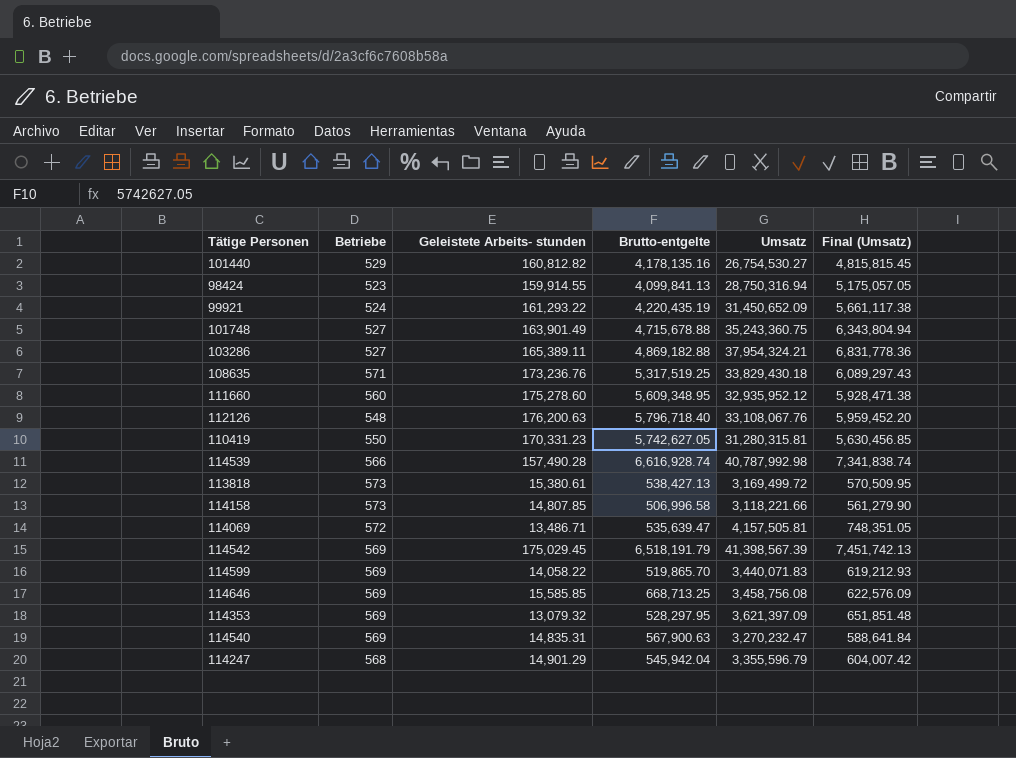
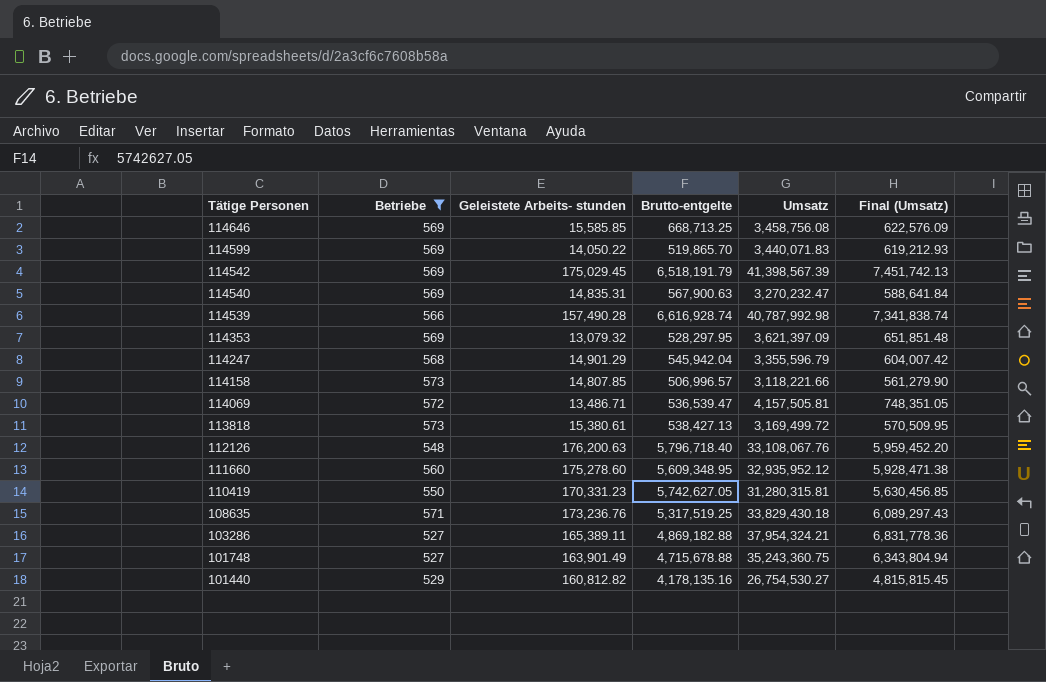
filter: none -> Betriebe >= 527
row order: none -> Tätige Personen descending
114599 | Geleistete Arbeits- stunden: 14,058.22 -> 14,050.22
114158 | Brutto-entgelte: 506,996.58 -> 506,996.57
114069 | Brutto-entgelte: 535,639.47 -> 536,539.47

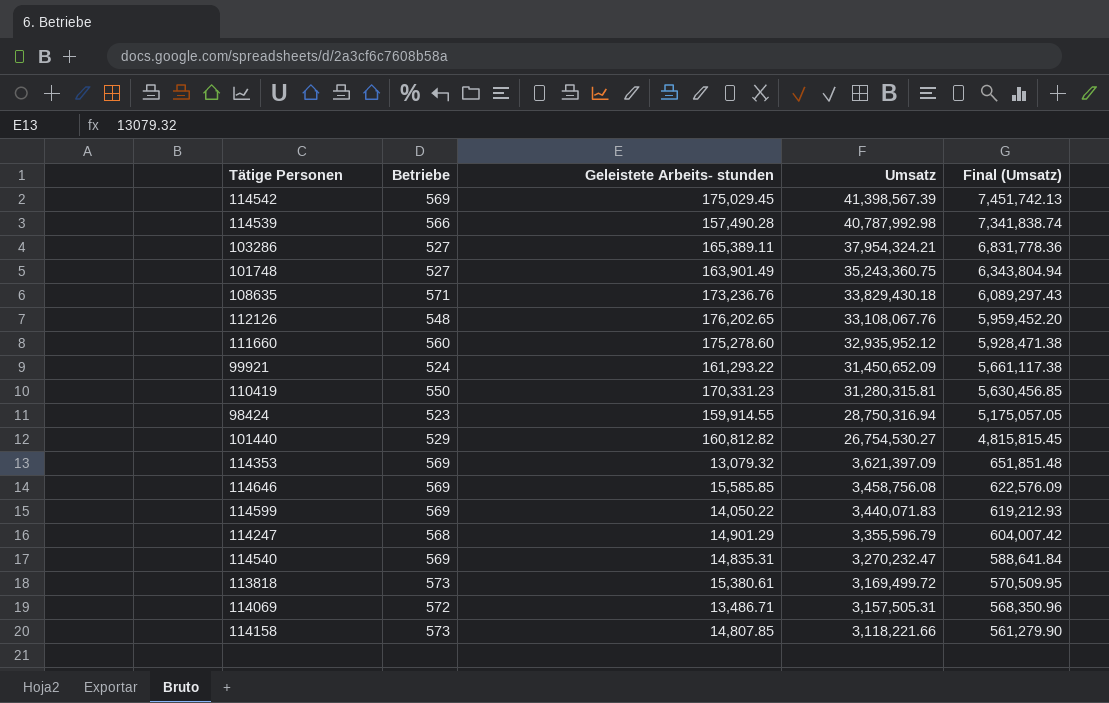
filter: Betriebe >= 527 -> none
row order: Tätige Personen descending -> Umsatz descending
column Brutto-entgelte | position: 4 -> none
112126 | Geleistete Arbeits- stunden: 176,200.63 -> 176,202.65
114069 | Umsatz: 4,157,505.81 -> 3,157,505.31
114069 | Final (Umsatz): 748,351.05 -> 568,350.96

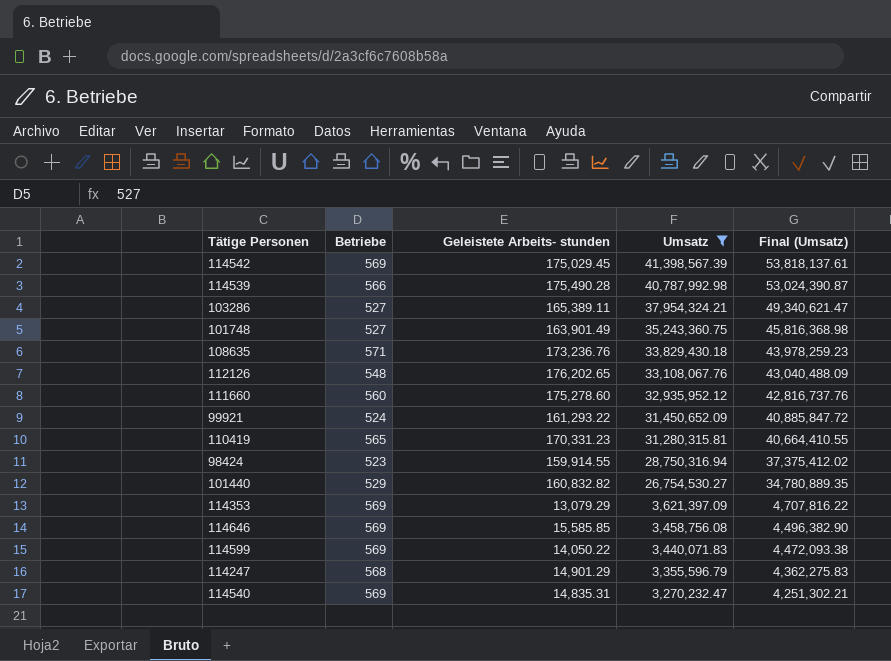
filter: none -> Umsatz >= 3,270,232.47
column Final (Umsatz) | formula: [Umsatz] * 0.18 -> [Umsatz] * 1.3
114539 | Geleistete Arbeits- stunden: 157,490.28 -> 175,490.28
110419 | Betriebe: 550 -> 565
101440 | Geleistete Arbeits- stunden: 160,812.82 -> 160,832.82
114353 | Geleistete Arbeits- stunden: 13,079.32 -> 13,079.29

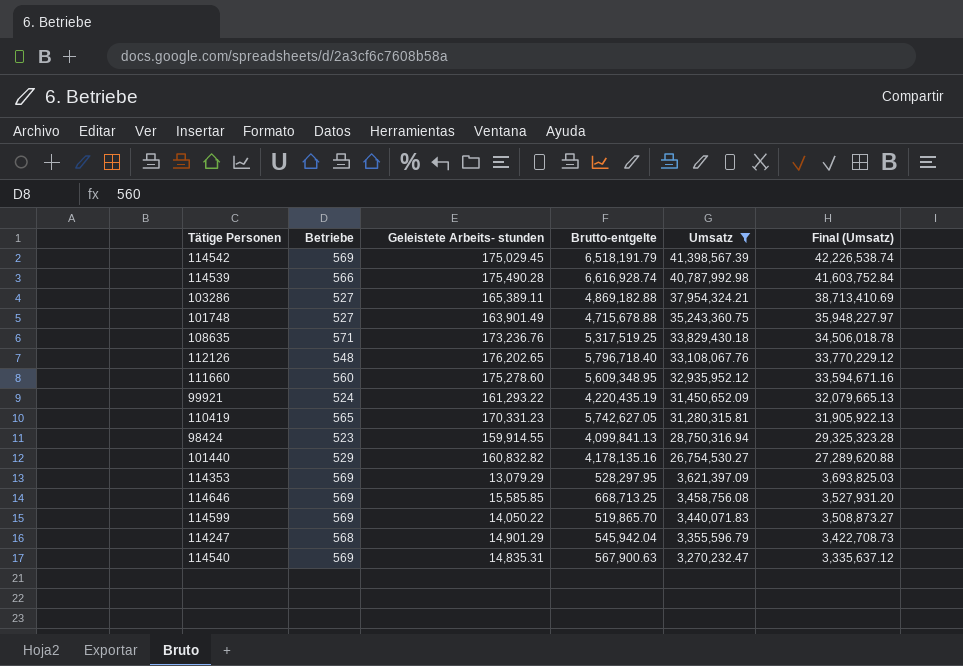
column Brutto-entgelte | position: none -> 4
column Final (Umsatz) | formula: [Umsatz] * 1.3 -> [Umsatz] * 1.02

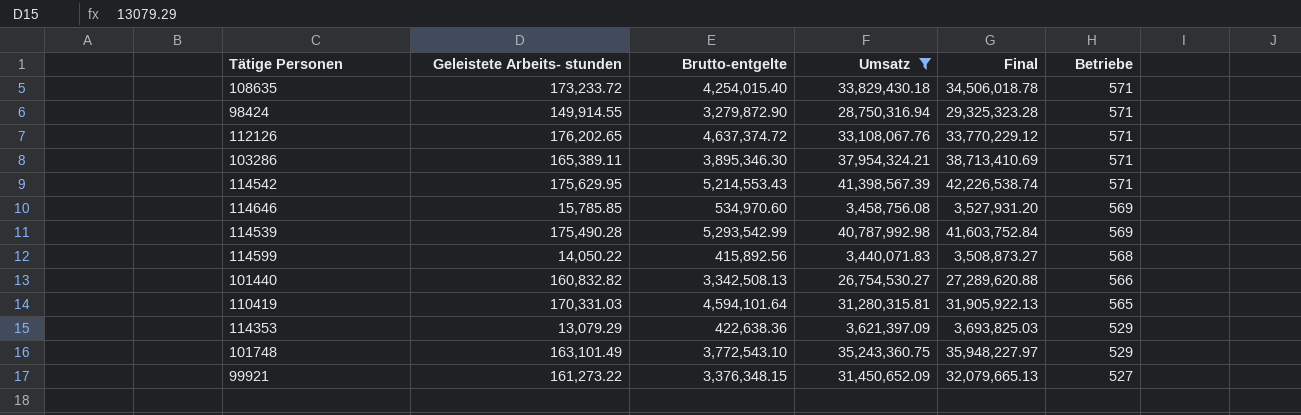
row order: Umsatz descending -> Betriebe descending
column name: Final (Umsatz) -> Final
column Betriebe | position: 2 -> 6
row 111660: 560 | 175,278.60 | 5,609,348.95 | 32,935,952.12 | 33,594,671.16 -> none
row 114247: 568 | 14,901.29 | 545,942.04 | 3,355,596.79 | 3,422,708.73 -> none
row 114540: 569 | 14,835.31 | 567,900.63 | 3,270,232.47 | 3,335,637.12 -> none
108635 | Geleistete Arbeits- stunden: 173,236.76 -> 173,233.72
108635 | Brutto-entgelte: 5,317,519.25 -> 4,254,015.40
98424 | Geleistete Arbeits- stunden: 159,914.55 -> 149,914.55
98424 | Brutto-entgelte: 4,099,841.13 -> 3,279,872.90
98424 | Betriebe: 523 -> 571
112126 | Brutto-entgelte: 5,796,718.40 -> 4,637,374.72
112126 | Betriebe: 548 -> 571
103286 | Brutto-entgelte: 4,869,182.88 -> 3,895,346.30
103286 | Betriebe: 527 -> 571
114542 | Geleistete Arbeits- stunden: 175,029.45 -> 175,629.95
114542 | Brutto-entgelte: 6,518,191.79 -> 5,214,553.43
114542 | Betriebe: 569 -> 571
114646 | Geleistete Arbeits- stunden: 15,585.85 -> 15,785.85
114646 | Brutto-entgelte: 668,713.25 -> 534,970.60
114539 | Brutto-entgelte: 6,616,928.74 -> 5,293,542.99
114539 | Betriebe: 566 -> 569
114599 | Brutto-entgelte: 519,865.70 -> 415,892.56
114599 | Betriebe: 569 -> 568
101440 | Brutto-entgelte: 4,178,135.16 -> 3,342,508.13
101440 | Betriebe: 529 -> 566
110419 | Geleistete Arbeits- stunden: 170,331.23 -> 170,331.03
110419 | Brutto-entgelte: 5,742,627.05 -> 4,594,101.64
114353 | Brutto-entgelte: 528,297.95 -> 422,638.36
114353 | Betriebe: 569 -> 529
101748 | Geleistete Arbeits- stunden: 163,901.49 -> 163,101.49
101748 | Brutto-entgelte: 4,715,678.88 -> 3,772,543.10
101748 | Betriebe: 527 -> 529
99921 | Geleistete Arbeits- stunden: 161,293.22 -> 161,273.22
99921 | Brutto-entgelte: 4,220,435.19 -> 3,376,348.15
99921 | Betriebe: 524 -> 527

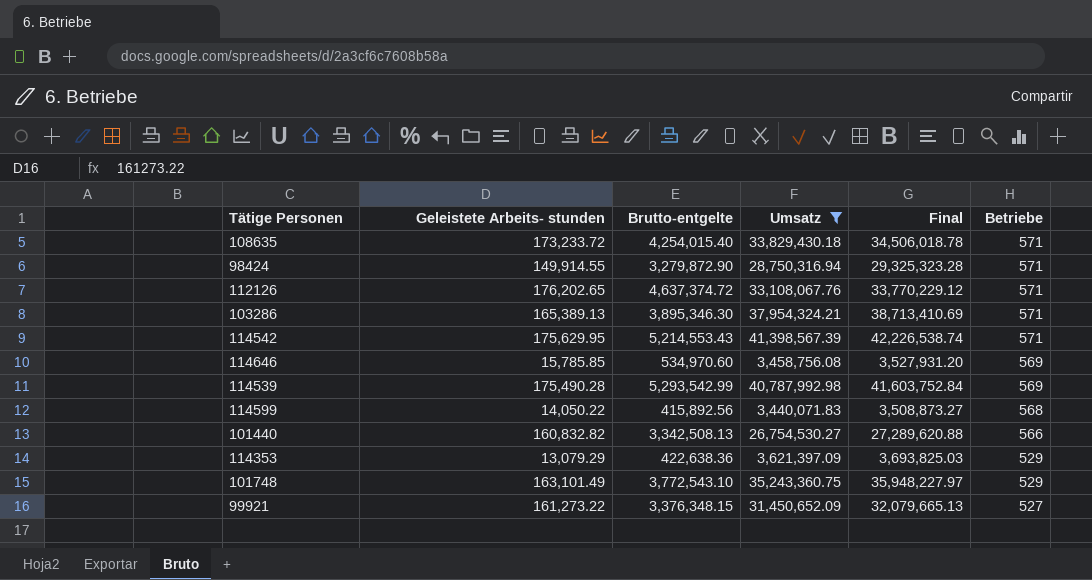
row 110419: 170,331.03 | 4,594,101.64 | 31,280,315.81 | 31,905,922.13 | 565 -> none
103286 | Geleistete Arbeits- stunden: 165,389.11 -> 165,389.13

